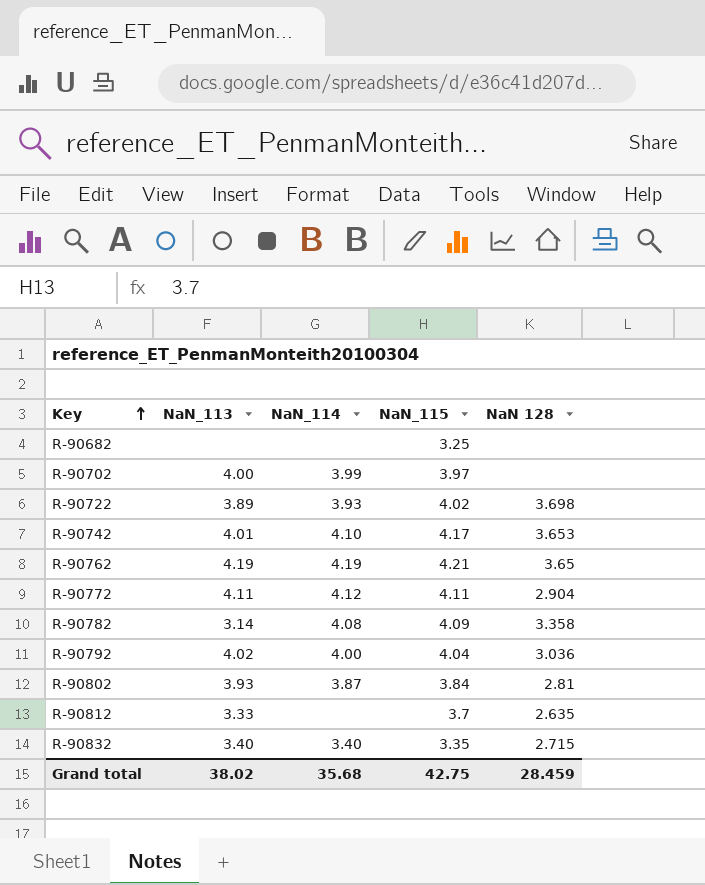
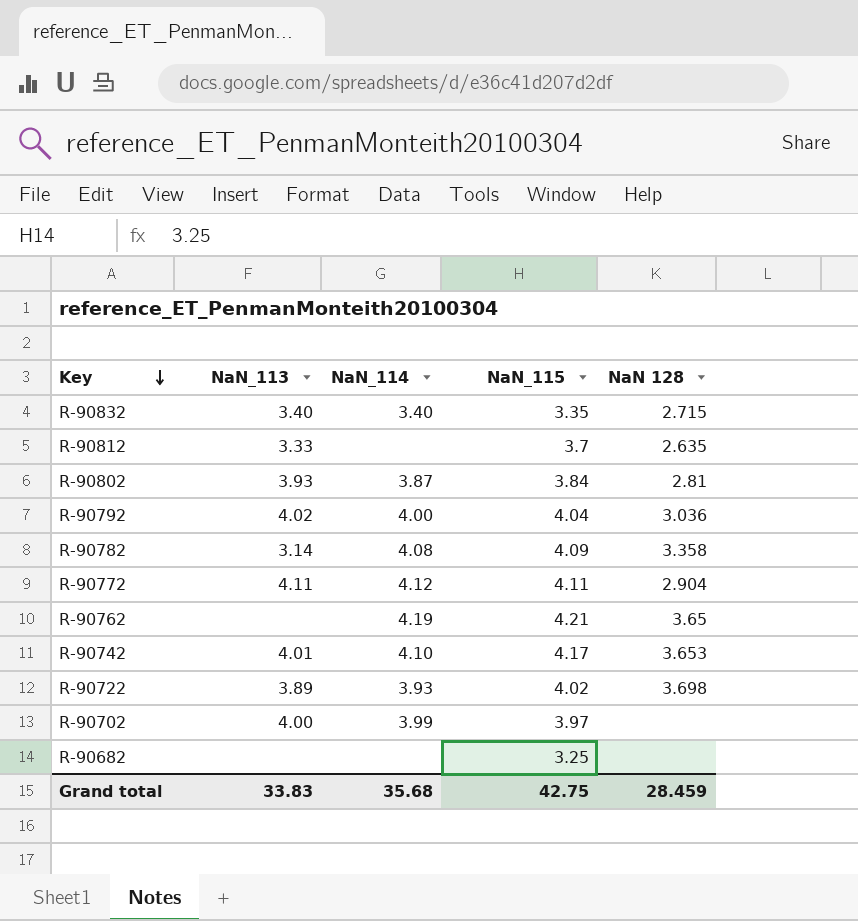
row order: Key ascending -> Key descending
R-90762 | NaN_113: 4.19 -> none
Grand total | NaN_113: 38.02 -> 33.83

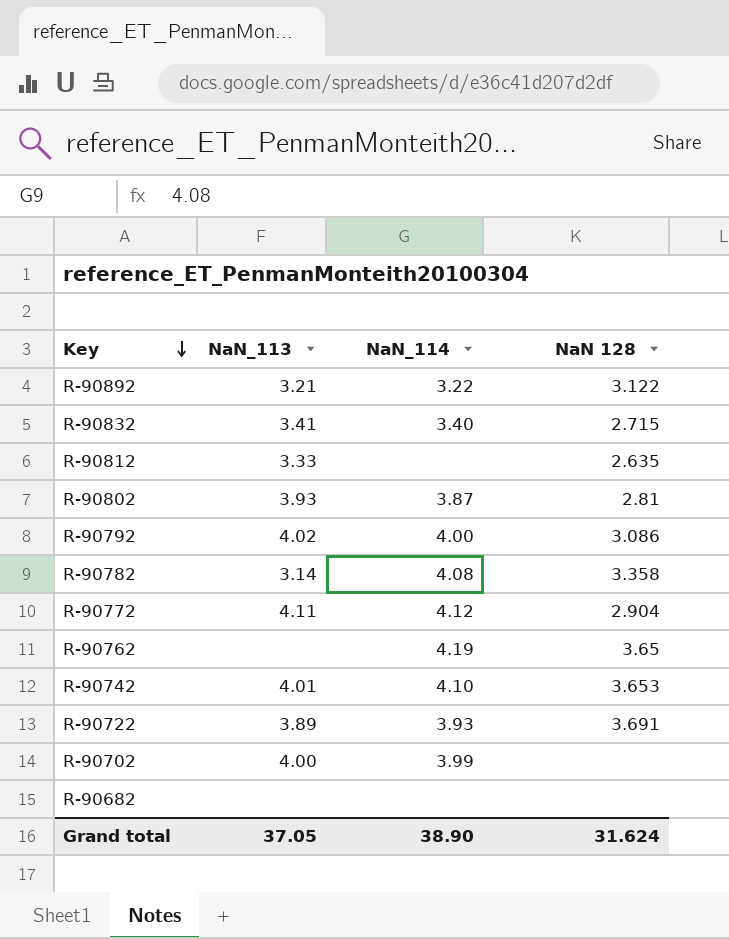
column NaN_115 | position: 4 -> none
row R-90892: none -> 3.21 | 3.22 | 3.122
R-90832 | NaN_113: 3.40 -> 3.41
R-90792 | NaN 128: 3.036 -> 3.086
R-90722 | NaN 128: 3.698 -> 3.691
Grand total | NaN_113: 33.83 -> 37.05
Grand total | NaN_114: 35.68 -> 38.90
Grand total | NaN 128: 28.459 -> 31.624

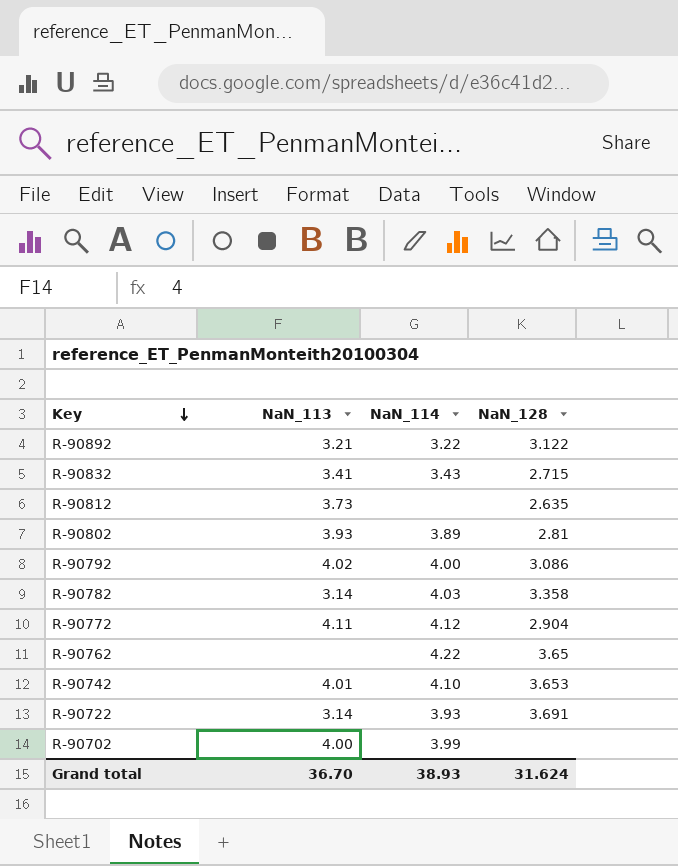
column name: NaN 128 -> NaN_128
row R-90682: none | none | none -> none
R-90832 | NaN_114: 3.40 -> 3.43
R-90812 | NaN_113: 3.33 -> 3.73
R-90802 | NaN_114: 3.87 -> 3.89
R-90782 | NaN_114: 4.08 -> 4.03
R-90762 | NaN_114: 4.19 -> 4.22
R-90722 | NaN_113: 3.89 -> 3.14
Grand total | NaN_113: 37.05 -> 36.70
Grand total | NaN_114: 38.90 -> 38.93

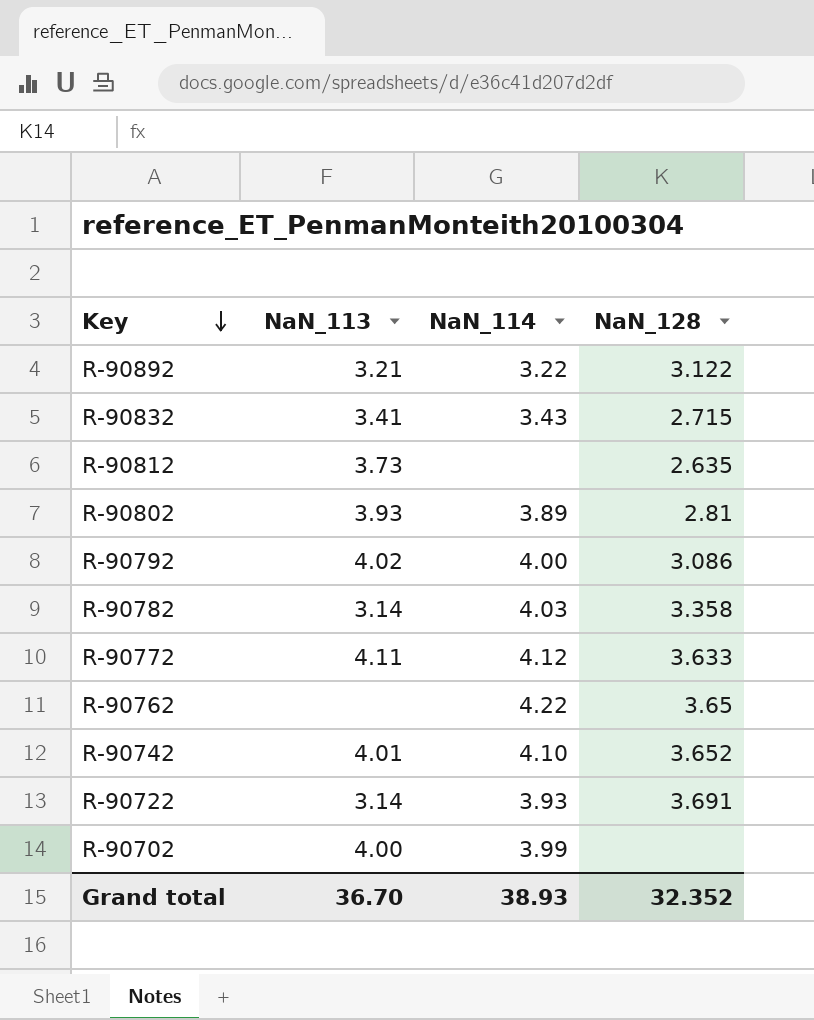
R-90772 | NaN_128: 2.904 -> 3.633
R-90742 | NaN_128: 3.653 -> 3.652
Grand total | NaN_128: 31.624 -> 32.352

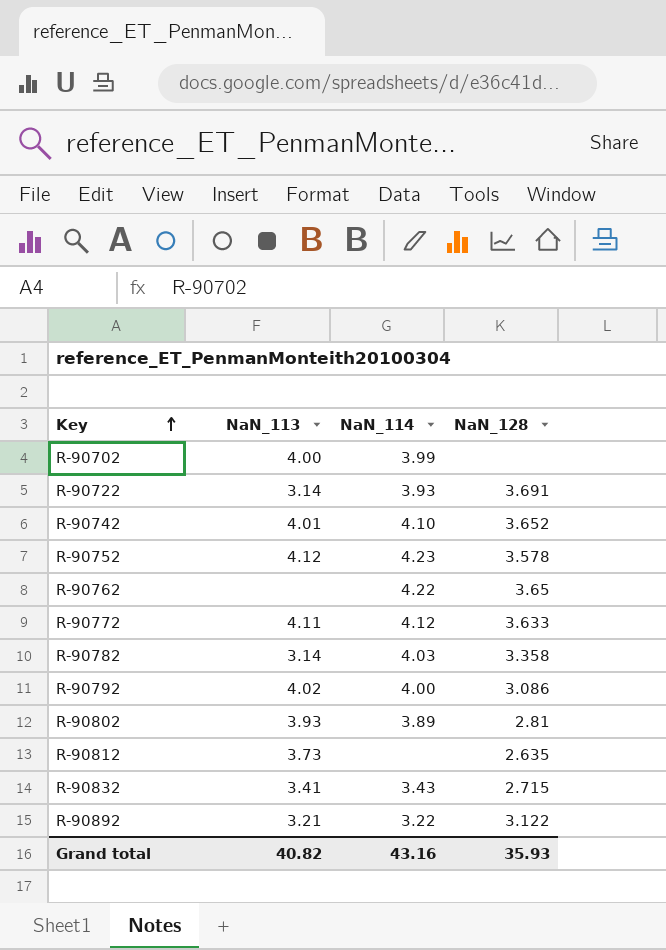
row order: Key descending -> Key ascending
row R-90752: none -> 4.12 | 4.23 | 3.578
Grand total | NaN_113: 36.70 -> 40.82
Grand total | NaN_114: 38.93 -> 43.16
Grand total | NaN_128: 32.352 -> 35.93

